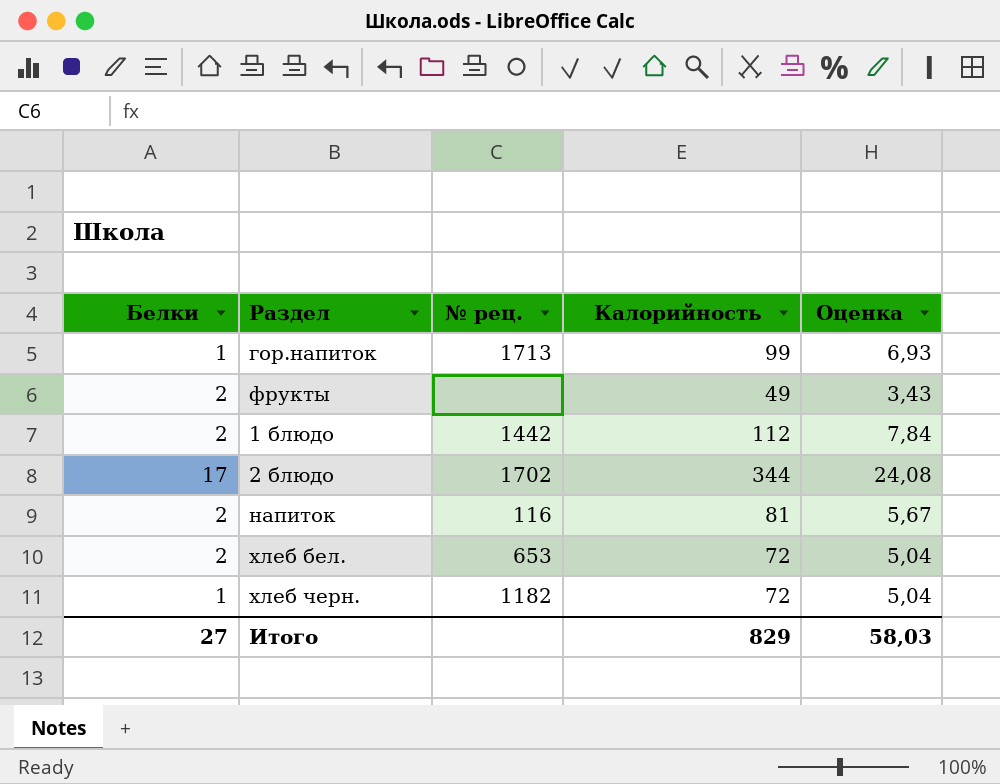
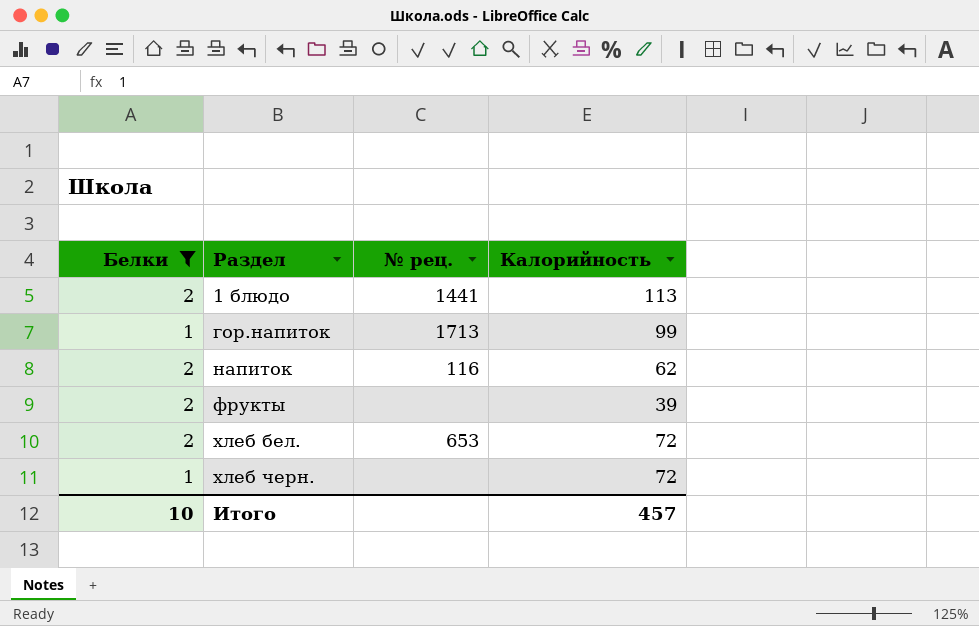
filter: none -> Белки != 17
row order: none -> Раздел ascending
column Оценка | formula: [Калорийность] * 0,07 -> none
1 блюдо | № рец.: 1442 -> 1441
1 блюдо | Калорийность: 112 -> 113
напиток | Калорийность: 81 -> 62
фрукты | Калорийность: 49 -> 39
хлеб черн. | № рец.: 1182 -> none
Итого | Белки: 27 -> 10
Итого | Калорийность: 829 -> 457

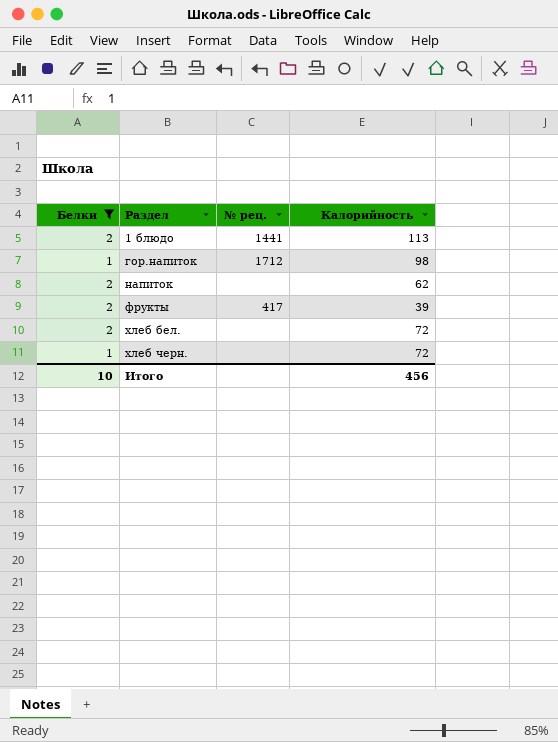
гор.напиток | № рец.: 1713 -> 1712
гор.напиток | Калорийность: 99 -> 98
напиток | № рец.: 116 -> none
фрукты | № рец.: none -> 417
хлеб бел. | № рец.: 653 -> none
Итого | Калорийность: 457 -> 456

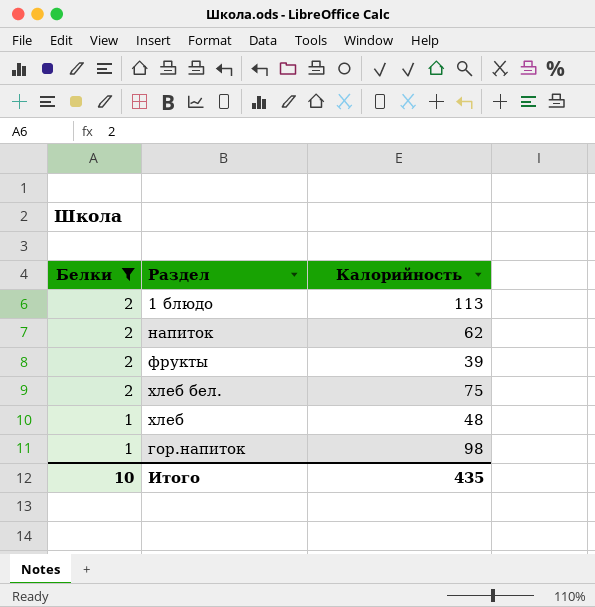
row order: Раздел ascending -> Белки descending
column № рец. | position: 3 -> none
row хлеб черн.: 1 | none | 72 -> none
хлеб бел. | Калорийность: 72 -> 75
row хлеб: none -> 1 | 48
Итого | Калорийность: 456 -> 435

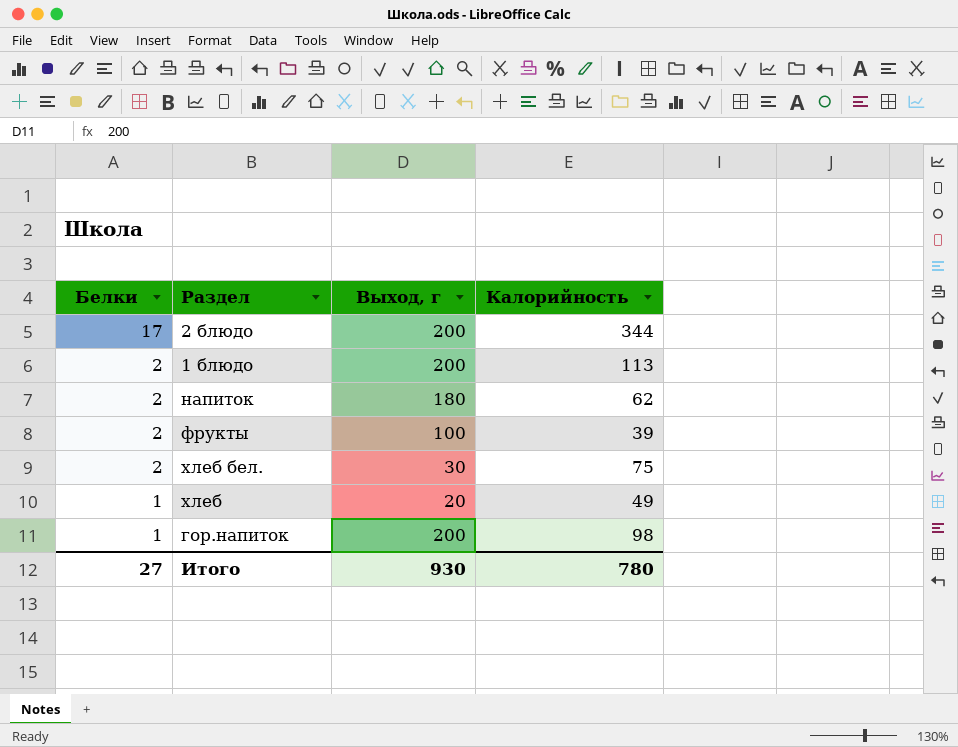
filter: Белки != 17 -> none
column Выход, г | position: none -> 3
хлеб | Калорийность: 48 -> 49
Итого | Белки: 10 -> 27
Итого | Калорийность: 435 -> 780

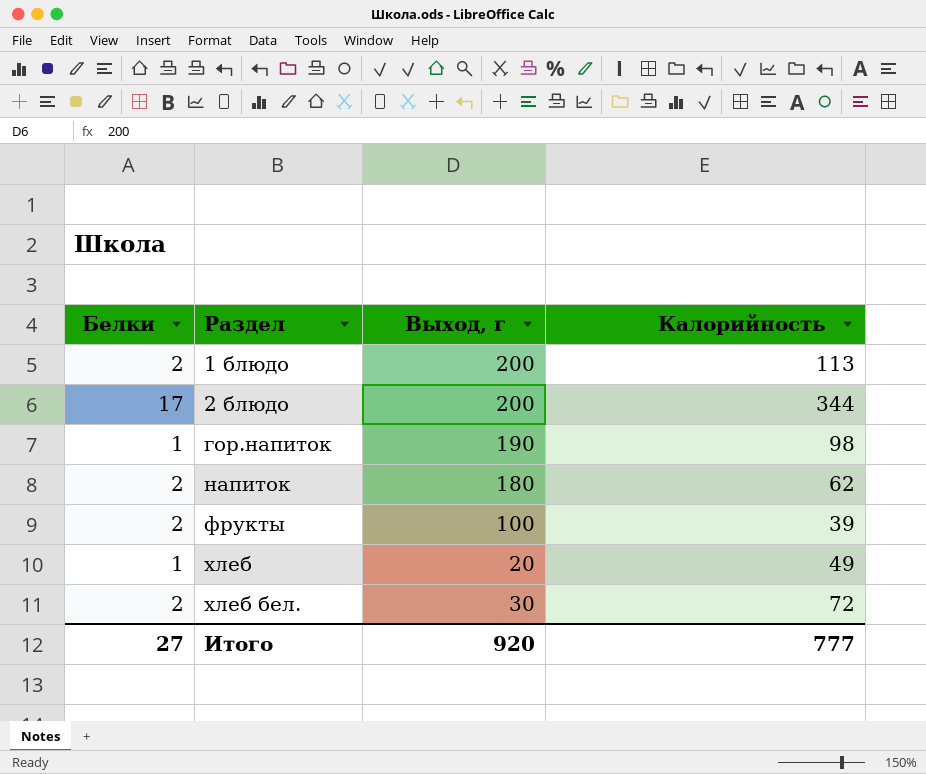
row order: Белки descending -> Раздел ascending
гор.напиток | Выход, г: 200 -> 190
хлеб бел. | Калорийность: 75 -> 72
Итого | Выход, г: 930 -> 920
Итого | Калорийность: 780 -> 777

